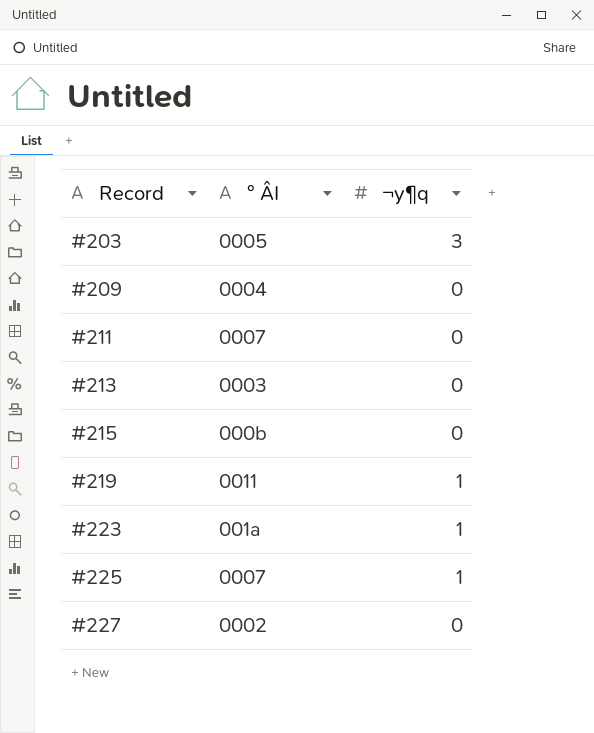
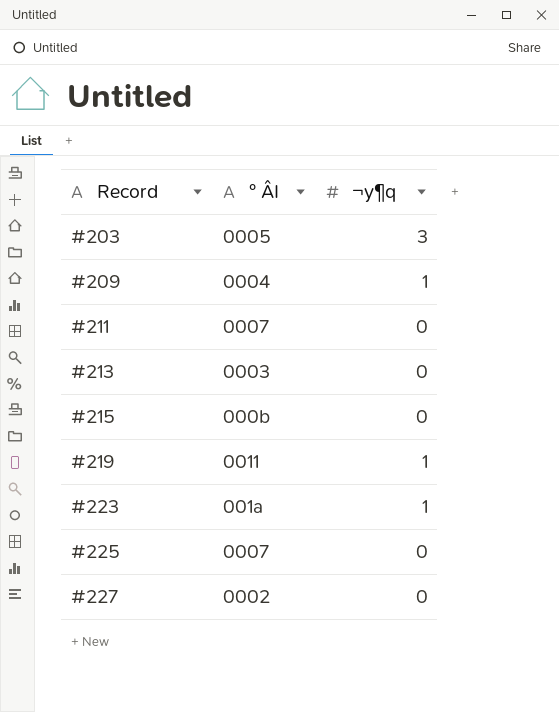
#209 | ¬y¶q: 0 -> 1
#225 | ¬y¶q: 1 -> 0

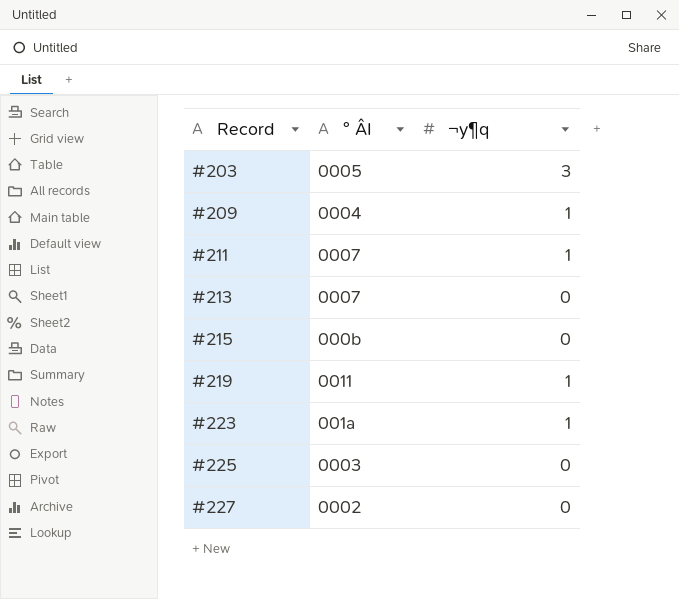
#211 | ¬y¶q: 0 -> 1
#213 | ° ÂI: 0003 -> 0007
#225 | ° ÂI: 0007 -> 0003

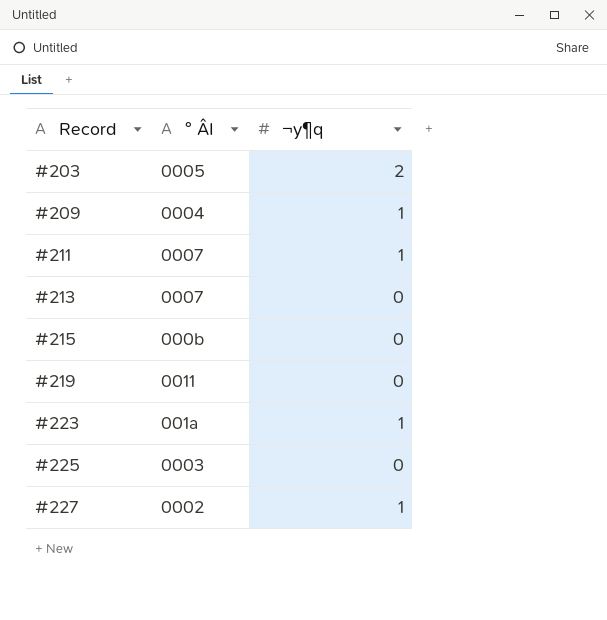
#203 | ¬y¶q: 3 -> 2
#219 | ¬y¶q: 1 -> 0
#227 | ¬y¶q: 0 -> 1

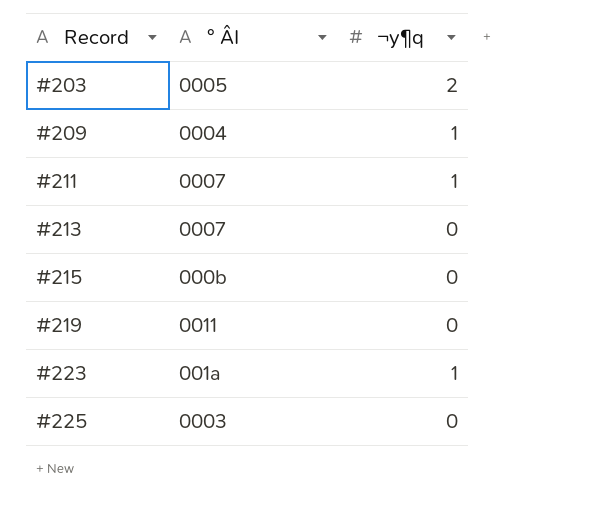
row #227: 0002 | 1 -> none

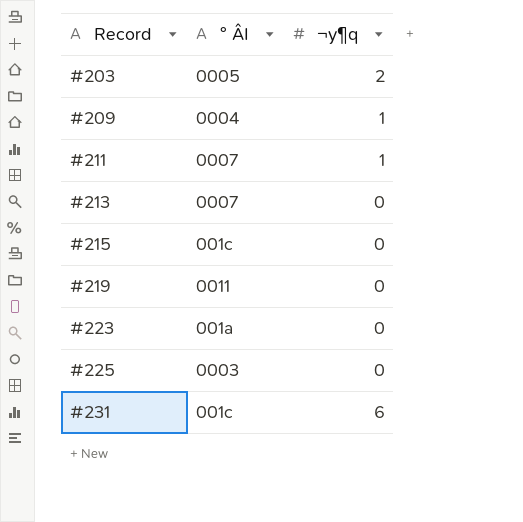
#215 | ° ÂI: 000b -> 001c
#223 | ¬y¶q: 1 -> 0
row #231: none -> 001c | 6

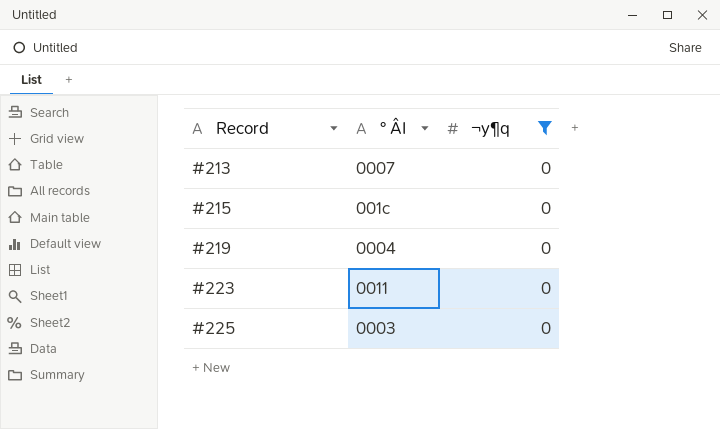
filter: none -> ¬y¶q = 0
#219 | ° ÂI: 0011 -> 0004
#223 | ° ÂI: 001a -> 0011

